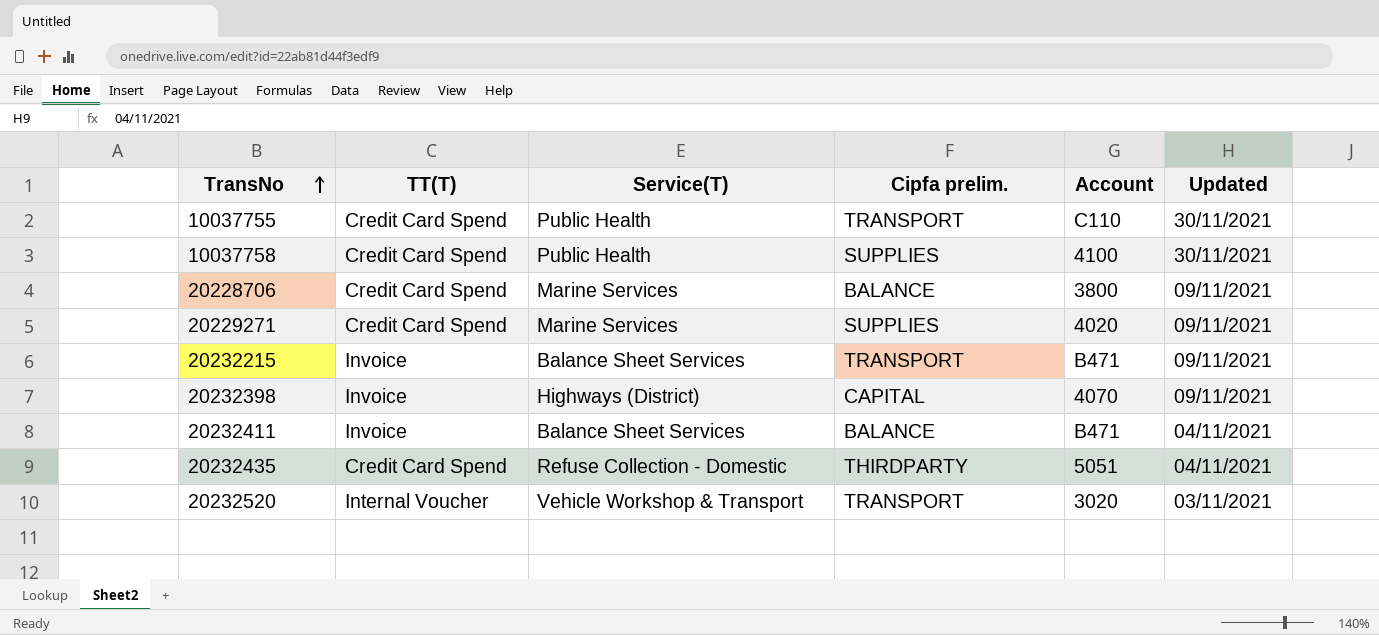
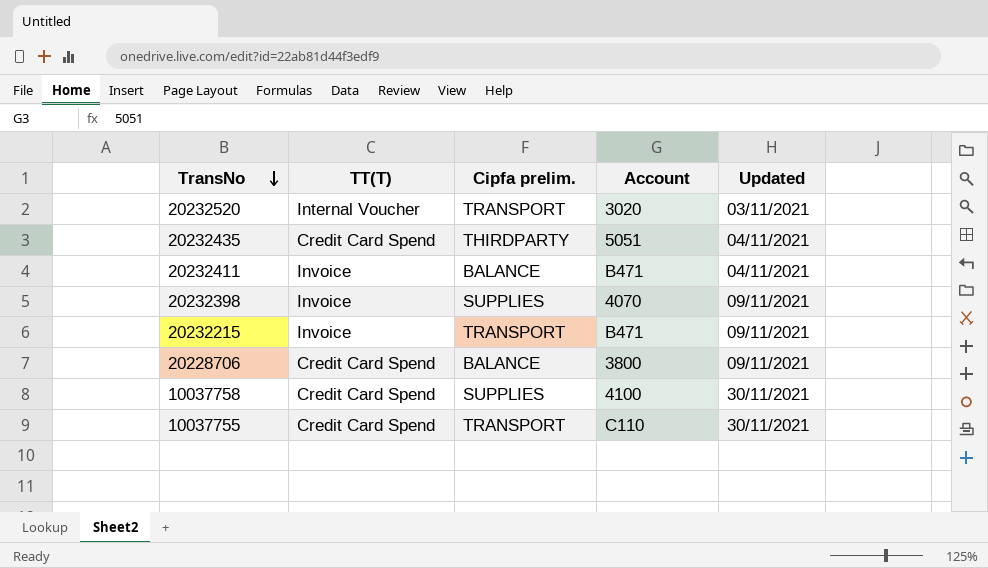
row order: TransNo ascending -> TransNo descending
column Service(T) | position: 3 -> none
row 20229271: Credit Card Spend | Marine Services | SUPPLIES | 4020 | 09/11/2021 -> none
20232398 | Cipfa prelim.: CAPITAL -> SUPPLIES

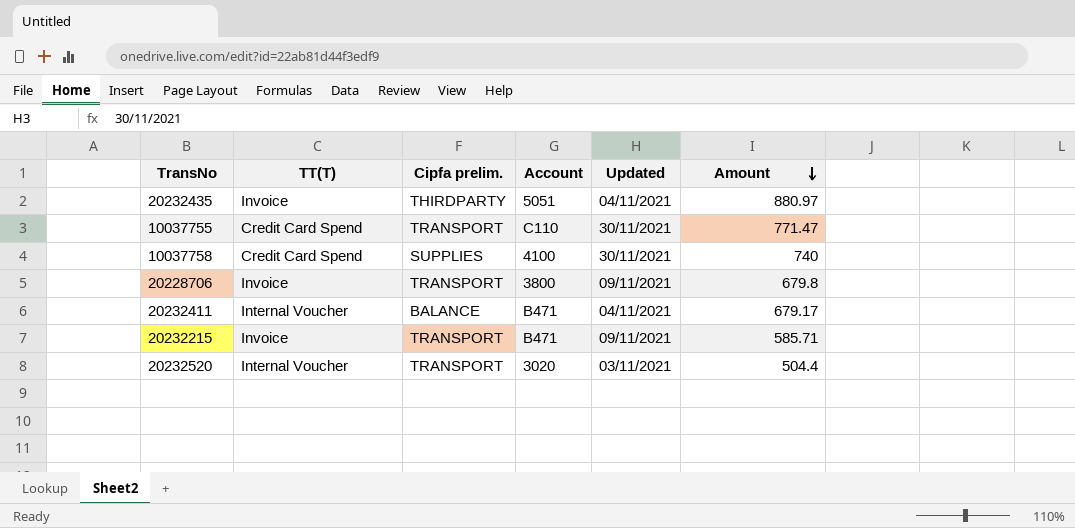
row order: TransNo descending -> Amount descending
column Amount | position: none -> 6
row 20232398: Invoice | SUPPLIES | 4070 | 09/11/2021 -> none
20232435 | TT(T): Credit Card Spend -> Invoice
20228706 | TT(T): Credit Card Spend -> Invoice
20228706 | Cipfa prelim.: BALANCE -> TRANSPORT
20232411 | TT(T): Invoice -> Internal Voucher

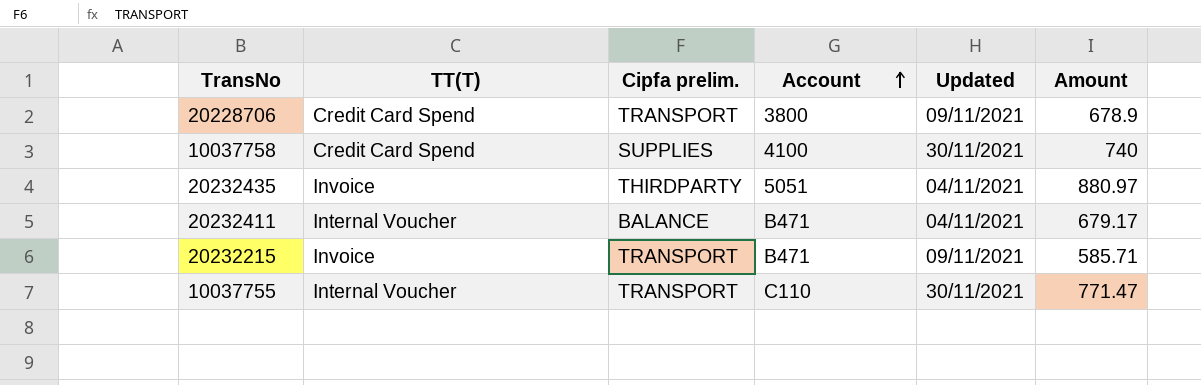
row order: Amount descending -> Account ascending
row 20232520: Internal Voucher | TRANSPORT | 3020 | 03/11/2021 | 504.4 -> none
20228706 | TT(T): Invoice -> Credit Card Spend
20228706 | Amount: 679.8 -> 678.9
10037755 | TT(T): Credit Card Spend -> Internal Voucher

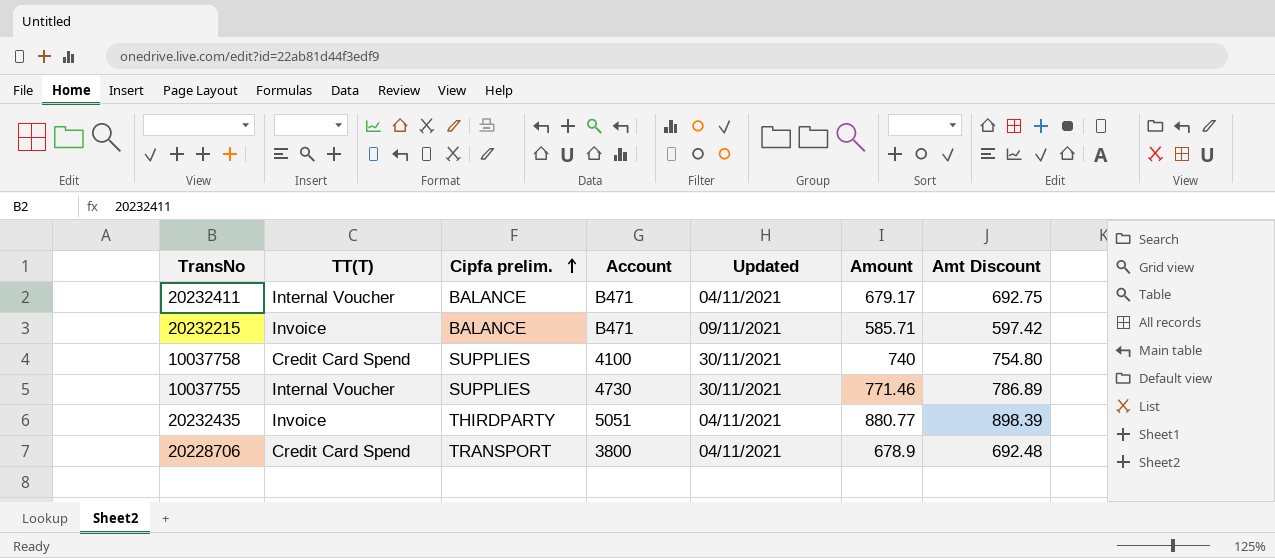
row order: Account ascending -> Cipfa prelim. ascending
column Amt Discount | formula: none -> [Amount] * 1.02
20232215 | Cipfa prelim.: TRANSPORT -> BALANCE
10037755 | Cipfa prelim.: TRANSPORT -> SUPPLIES
10037755 | Account: C110 -> 4730
10037755 | Amount: 771.47 -> 771.46
20232435 | Amount: 880.97 -> 880.77
20228706 | Updated: 09/11/2021 -> 04/11/2021

